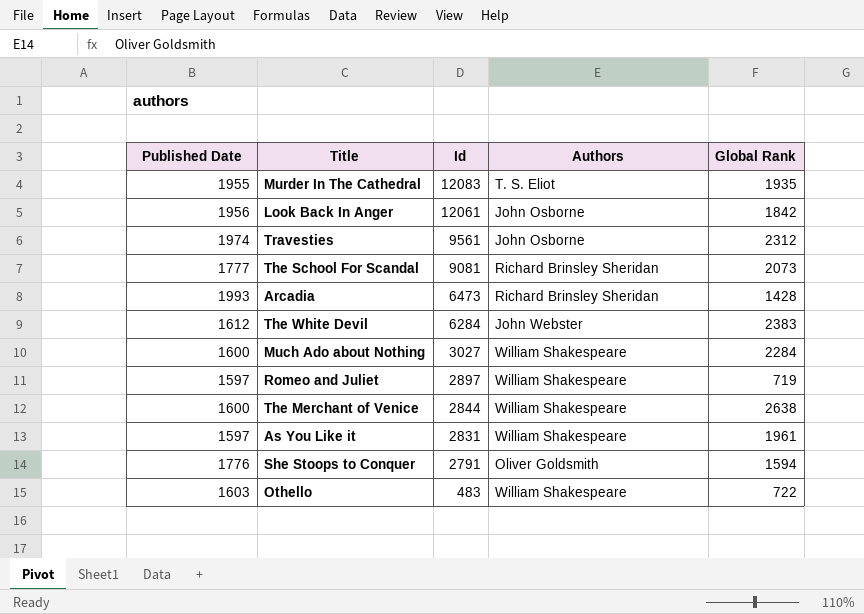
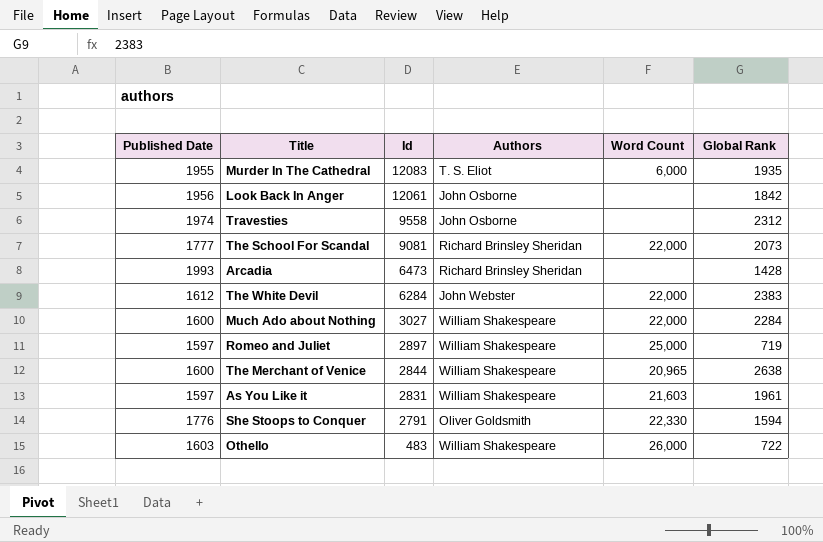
column Word Count | position: none -> 5
Travesties | Id: 9561 -> 9558

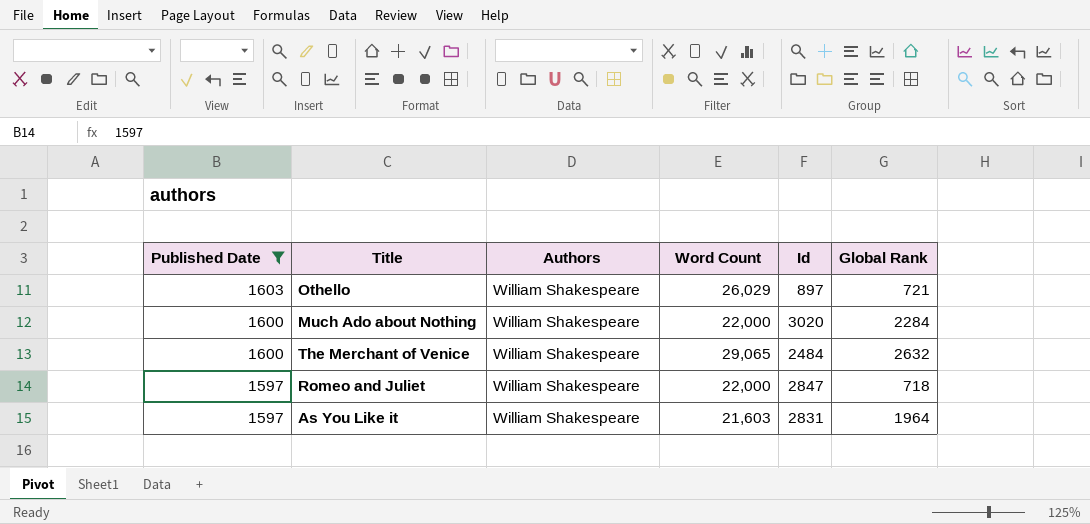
filter: none -> Published Date <= 1603
row order: Id descending -> Published Date descending
column Id | position: 3 -> 5
Othello | Word Count: 26,000 -> 26,029
Othello | Id: 483 -> 897
Othello | Global Rank: 722 -> 721
Much Ado about Nothing | Id: 3027 -> 3020
The Merchant of Venice | Word Count: 20,965 -> 29,065
The Merchant of Venice | Id: 2844 -> 2484
The Merchant of Venice | Global Rank: 2638 -> 2632
Romeo and Juliet | Word Count: 25,000 -> 22,000
Romeo and Juliet | Id: 2897 -> 2847
Romeo and Juliet | Global Rank: 719 -> 718
As You Like it | Global Rank: 1961 -> 1964

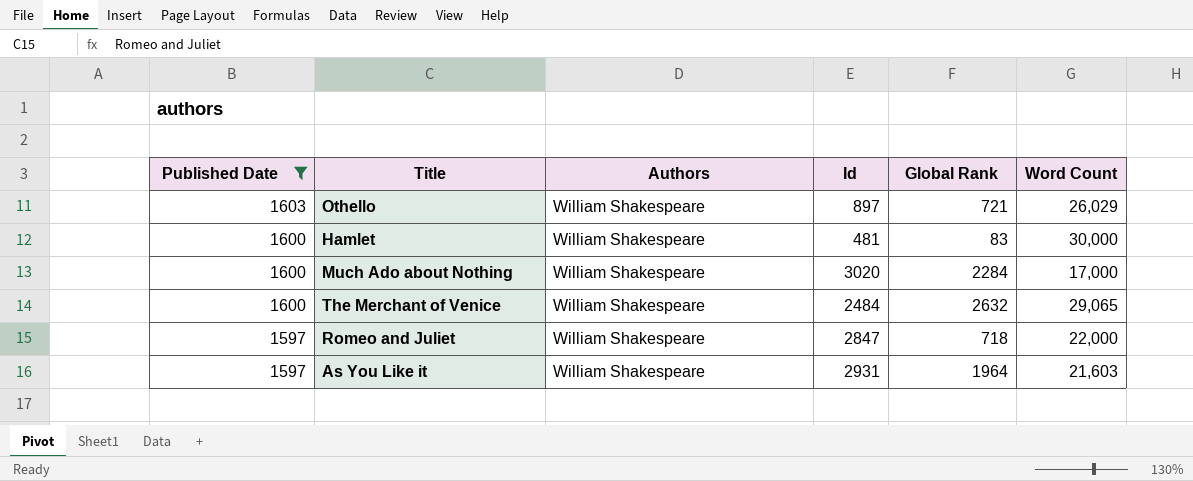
column Word Count | position: 4 -> 6
row Hamlet: none -> 1600 | William Shakespeare | 481 | 83 | 30,000
Much Ado about Nothing | Word Count: 22,000 -> 17,000
As You Like it | Id: 2831 -> 2931

